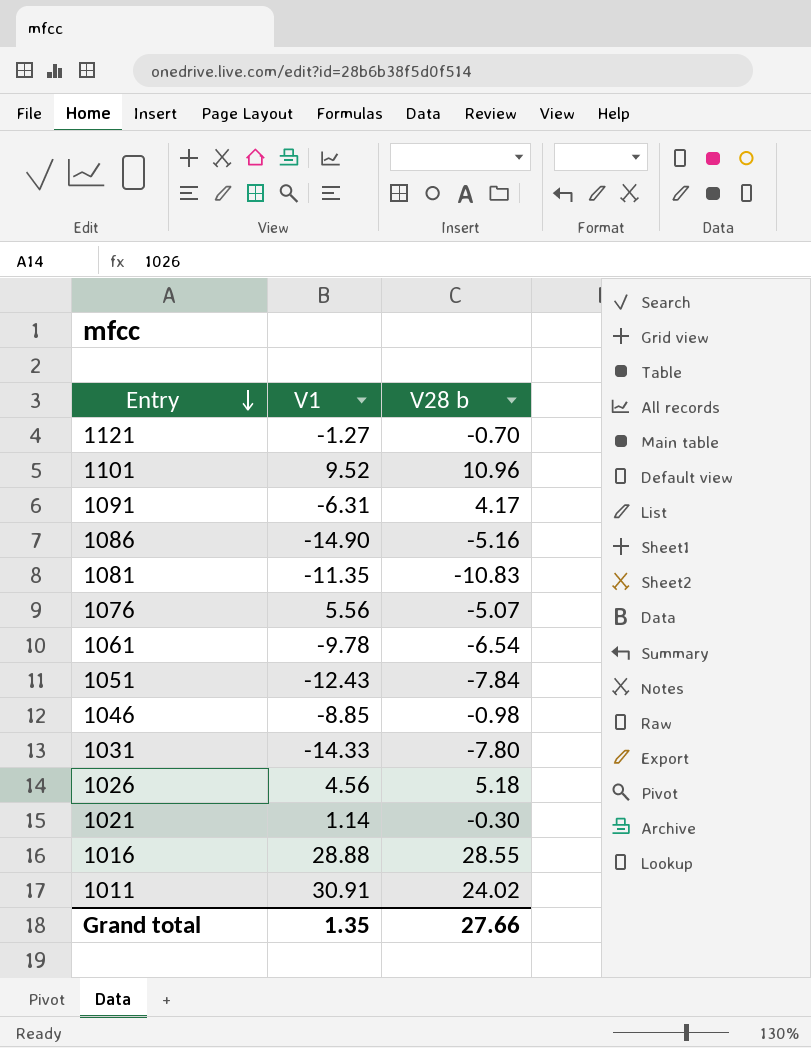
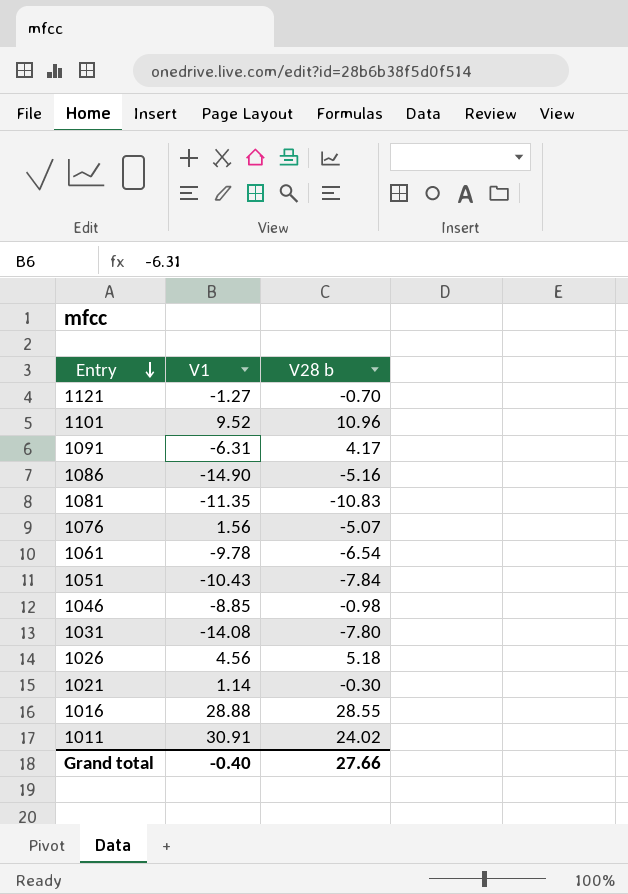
1076 | V1: 5.56 -> 1.56
1051 | V1: -12.43 -> -10.43
1031 | V1: -14.33 -> -14.08
Grand total | V1: 1.35 -> -0.40

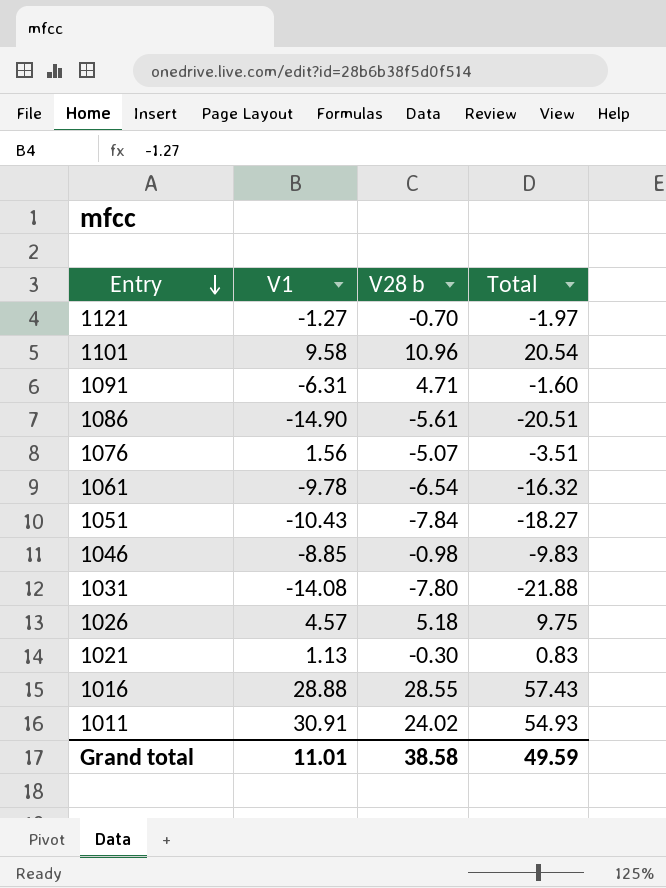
column Total | formula: none -> [V1] + [V28 b]
row 1081: -11.35 | -10.83 -> none
1101 | V1: 9.52 -> 9.58
1091 | V28 b: 4.17 -> 4.71
1086 | V28 b: -5.16 -> -5.61
1026 | V1: 4.56 -> 4.57
1021 | V1: 1.14 -> 1.13
Grand total | V1: -0.40 -> 11.01
Grand total | V28 b: 27.66 -> 38.58

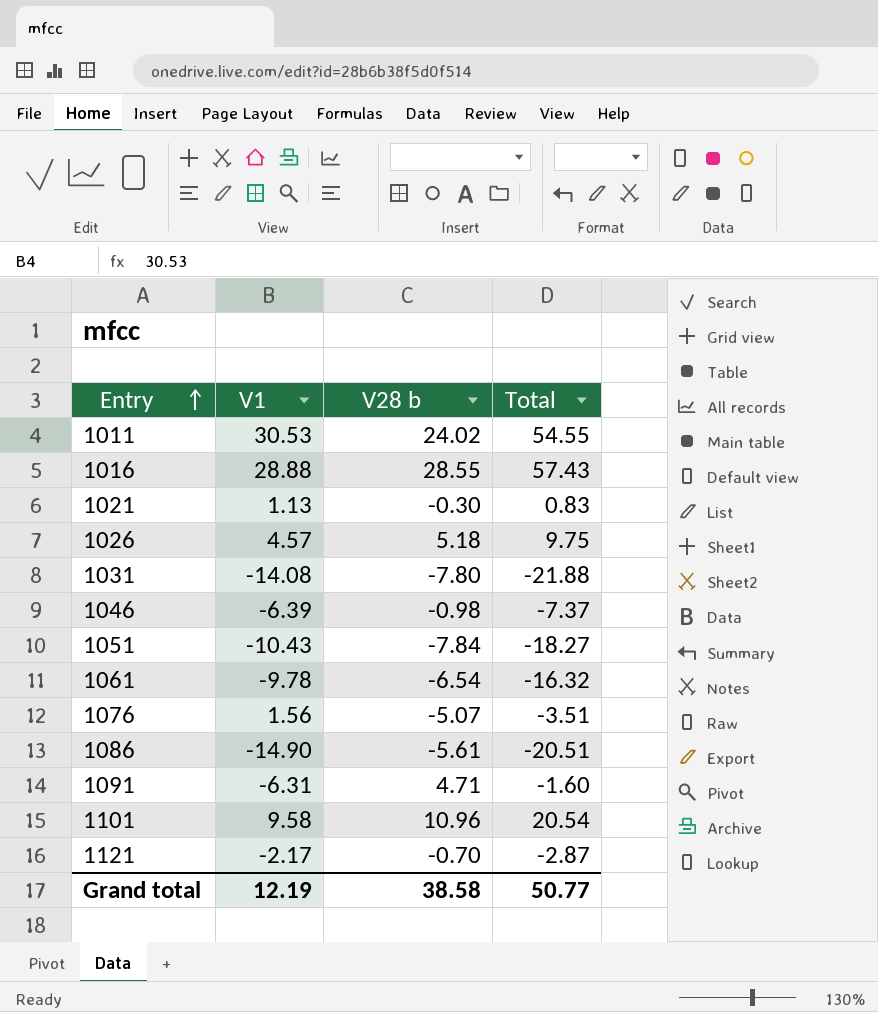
row order: Entry descending -> Entry ascending
1011 | V1: 30.91 -> 30.53
1011 | Total: 54.93 -> 54.55
1046 | V1: -8.85 -> -6.39
1046 | Total: -9.83 -> -7.37
1121 | V1: -1.27 -> -2.17
1121 | Total: -1.97 -> -2.87
Grand total | V1: 11.01 -> 12.19
Grand total | Total: 49.59 -> 50.77

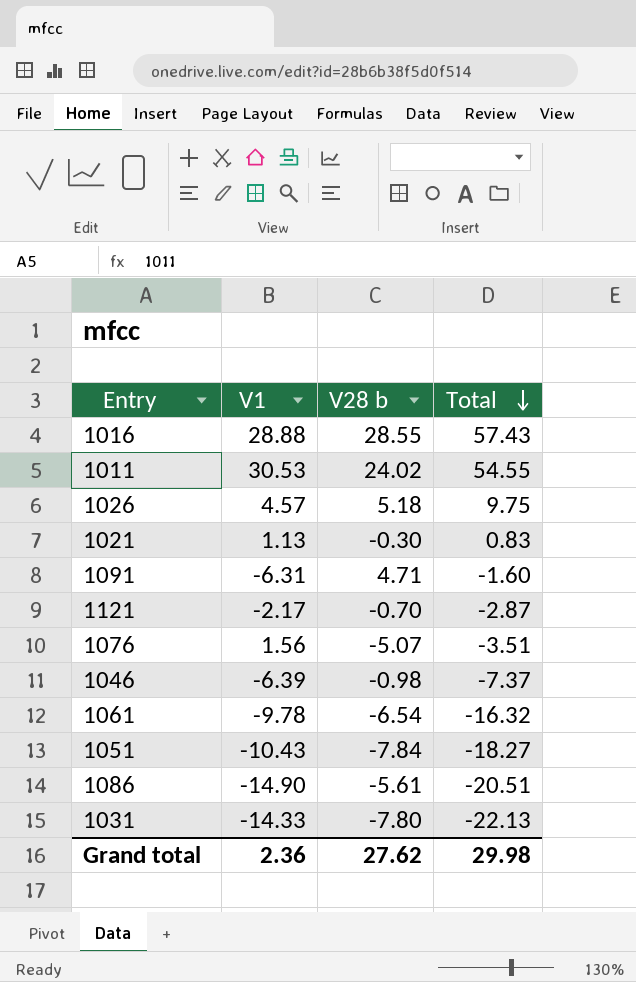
row order: Entry ascending -> Total descending
row 1101: 9.58 | 10.96 | 20.54 -> none
1031 | V1: -14.08 -> -14.33
1031 | Total: -21.88 -> -22.13
Grand total | V1: 12.19 -> 2.36
Grand total | V28 b: 38.58 -> 27.62
Grand total | Total: 50.77 -> 29.98

